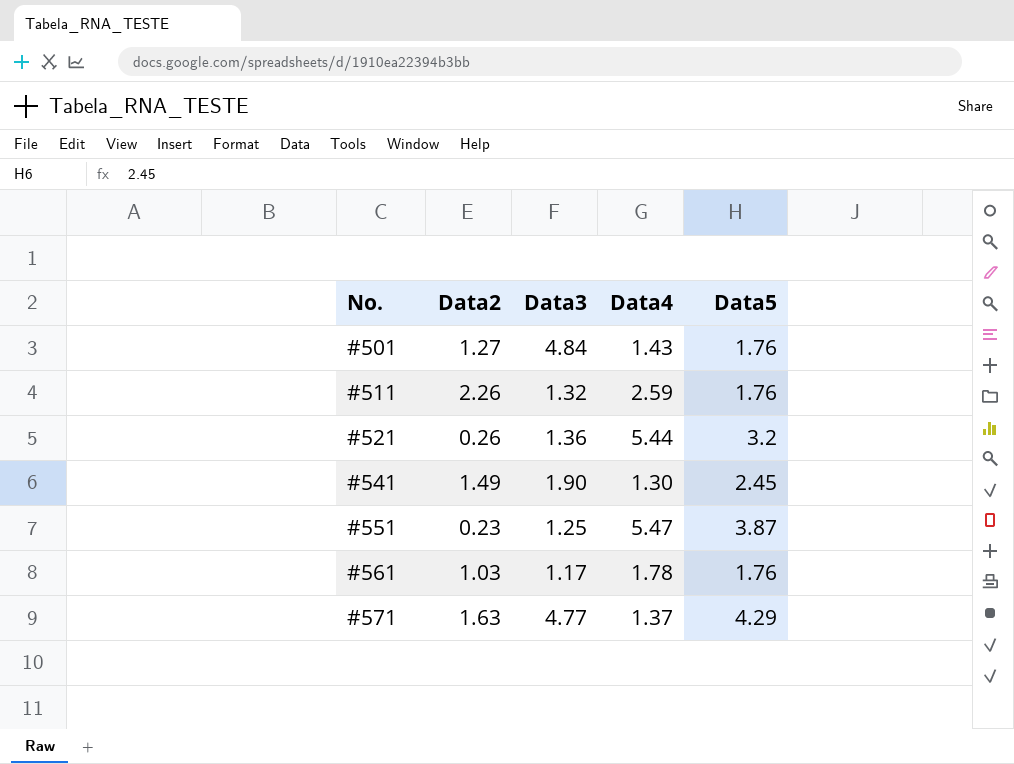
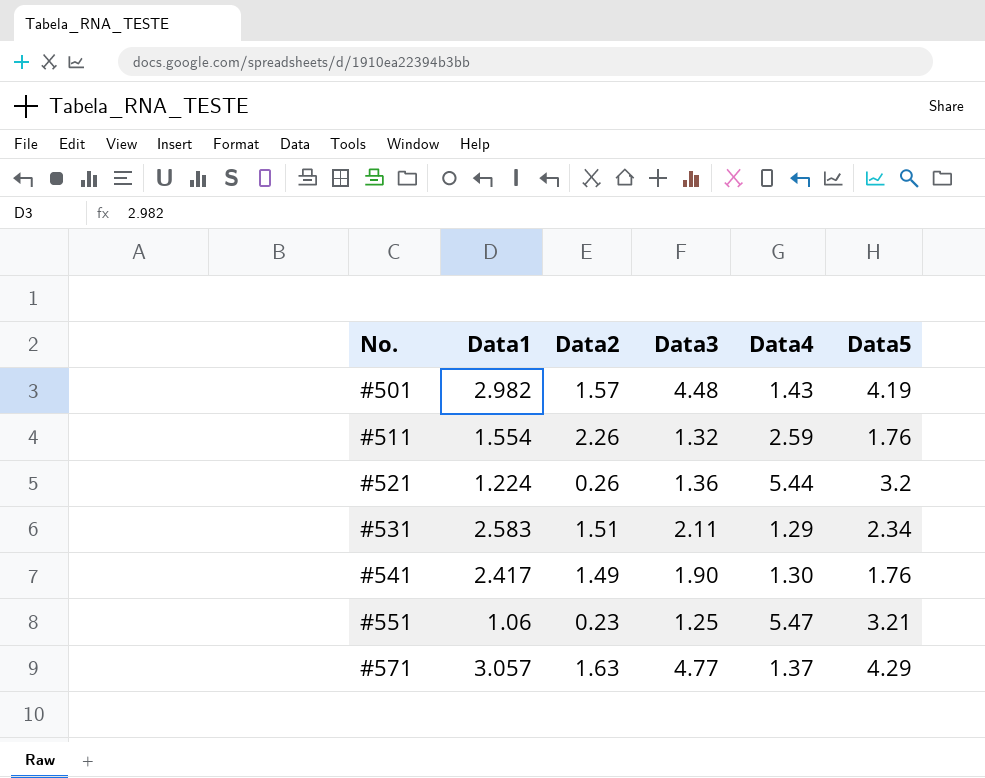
column Data1 | position: none -> 2
row #561: 1.03 | 1.17 | 1.78 | 1.76 -> none
#501 | Data2: 1.27 -> 1.57
#501 | Data3: 4.84 -> 4.48
#501 | Data5: 1.76 -> 4.19
row #531: none -> 2.583 | 1.51 | 2.11 | 1.29 | 2.34
#541 | Data5: 2.45 -> 1.76
#551 | Data5: 3.87 -> 3.21

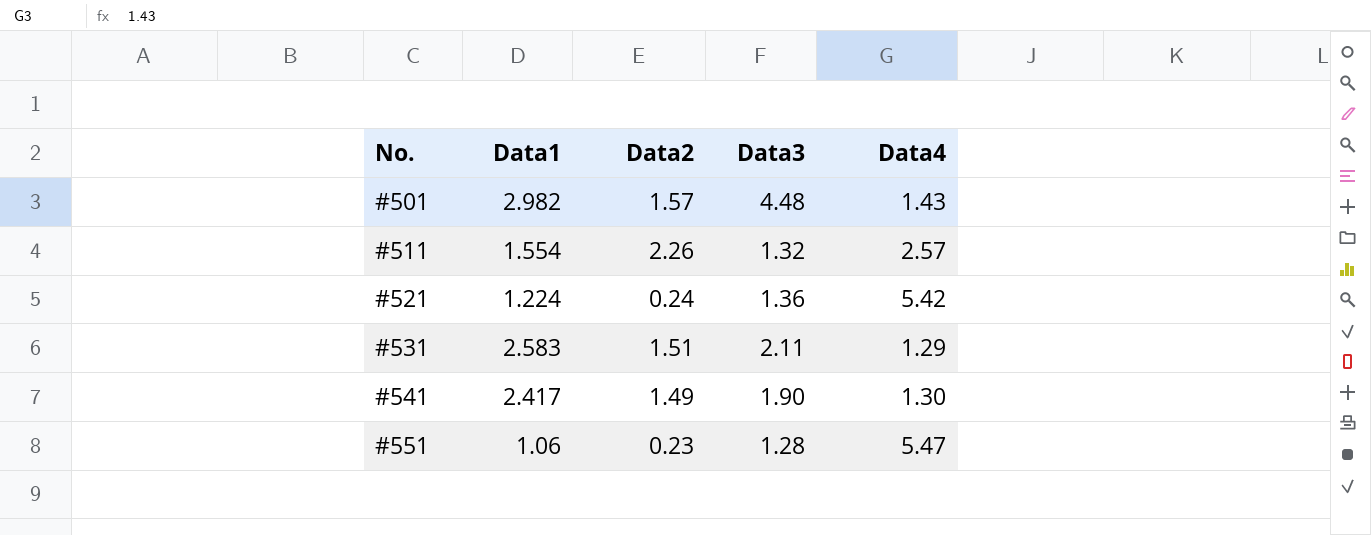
column Data5 | position: 6 -> none
row #571: 3.057 | 1.63 | 4.77 | 1.37 | 4.29 -> none
#511 | Data4: 2.59 -> 2.57
#521 | Data2: 0.26 -> 0.24
#521 | Data4: 5.44 -> 5.42
#551 | Data3: 1.25 -> 1.28

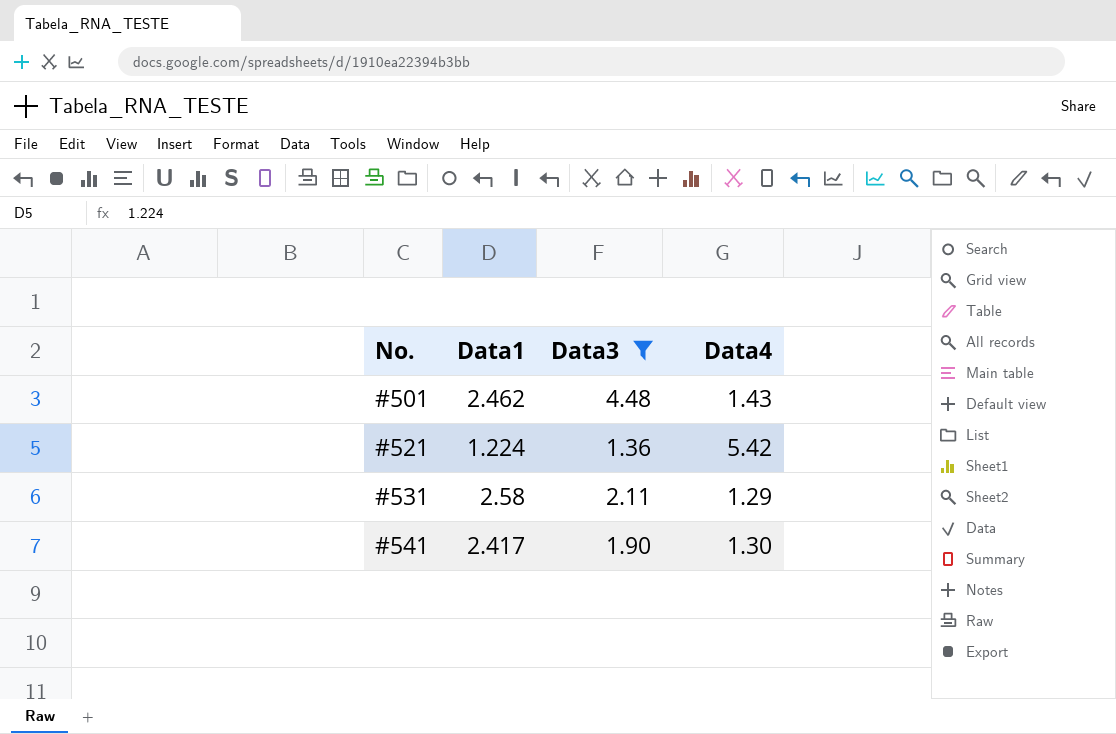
filter: none -> Data3 >= 1.36
column Data2 | position: 3 -> none
#501 | Data1: 2.982 -> 2.462
#531 | Data1: 2.583 -> 2.58

